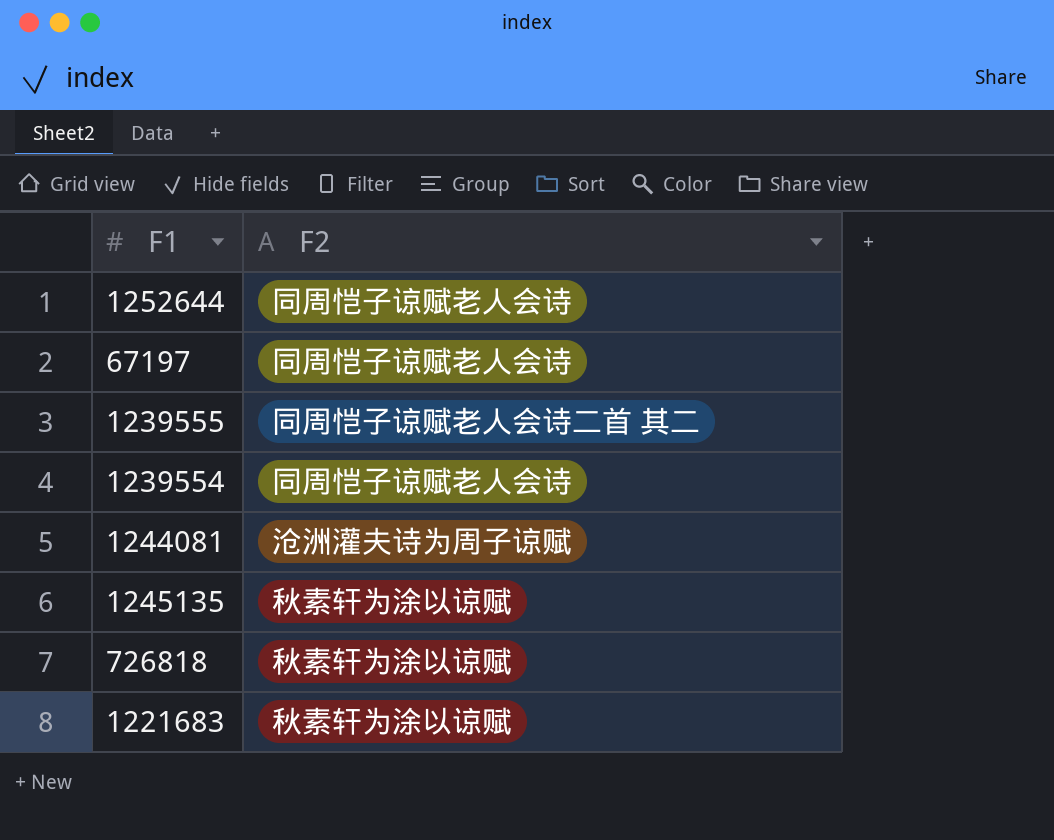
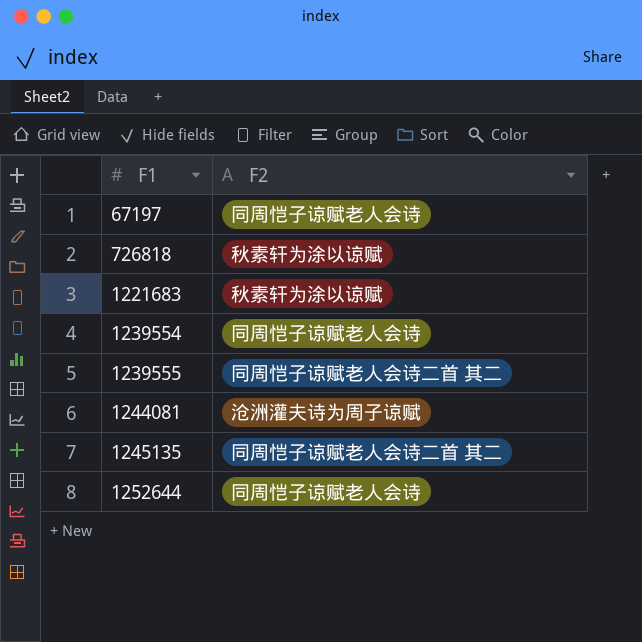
row order: none -> F1 ascending
1245135 | F2: 秋素轩为涂以谅赋 -> 同周恺子谅赋老人会诗二首 其二

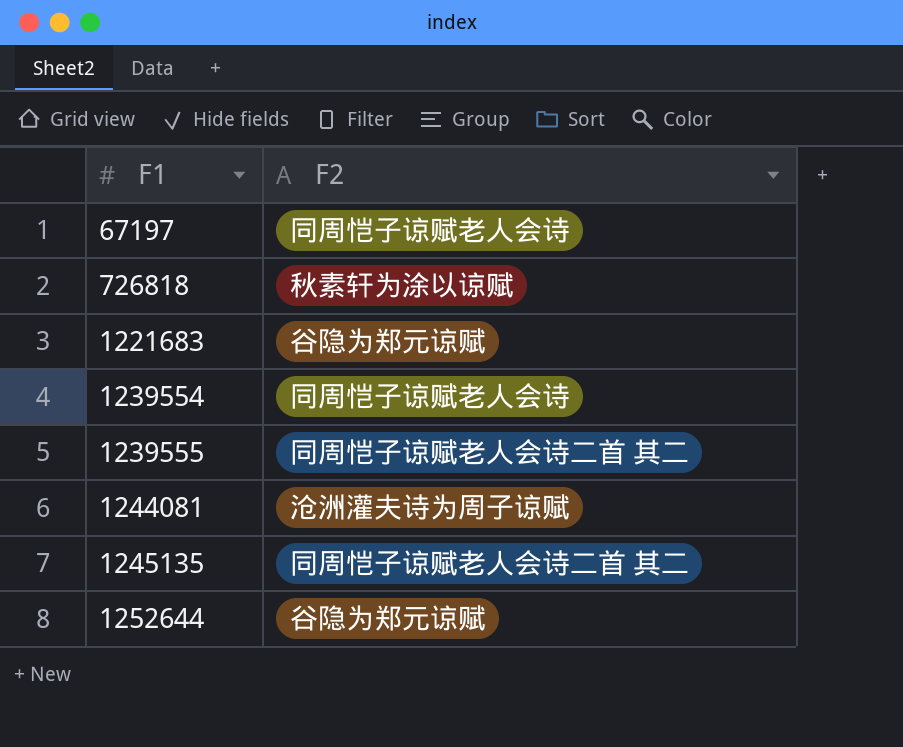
1221683 | F2: 秋素轩为涂以谅赋 -> 谷隐为郑元谅赋
1252644 | F2: 同周恺子谅赋老人会诗 -> 谷隐为郑元谅赋

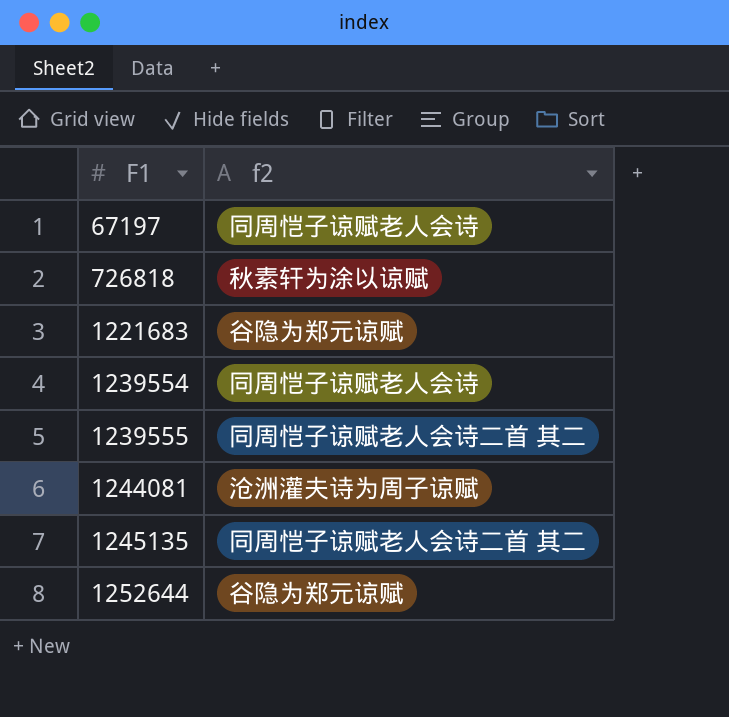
column name: F2 -> f2

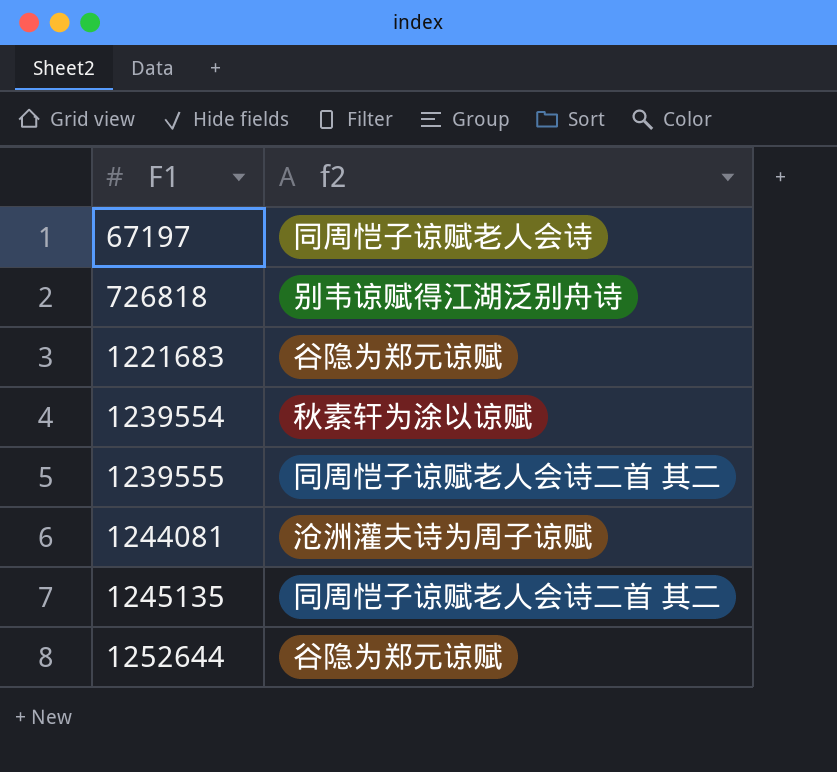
726818 | f2: 秋素轩为涂以谅赋 -> 别韦谅赋得江湖泛别舟诗
1239554 | f2: 同周恺子谅赋老人会诗 -> 秋素轩为涂以谅赋

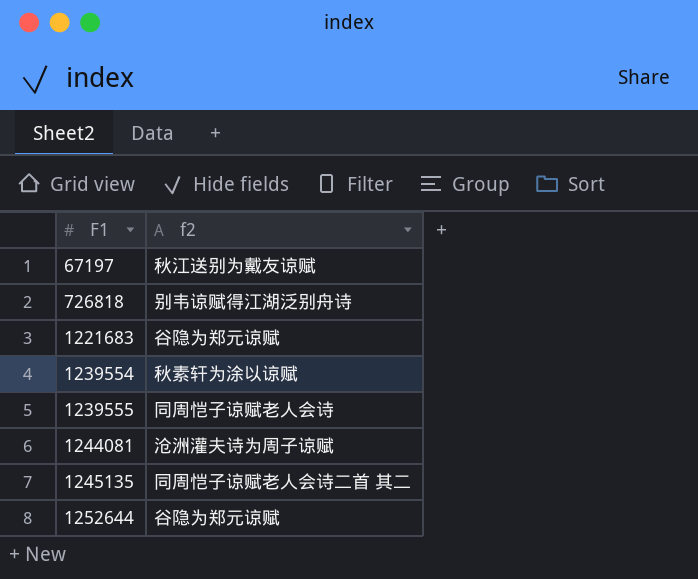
67197 | f2: 同周恺子谅赋老人会诗 -> 秋江送别为戴友谅赋
1239555 | f2: 同周恺子谅赋老人会诗二首 其二 -> 同周恺子谅赋老人会诗

